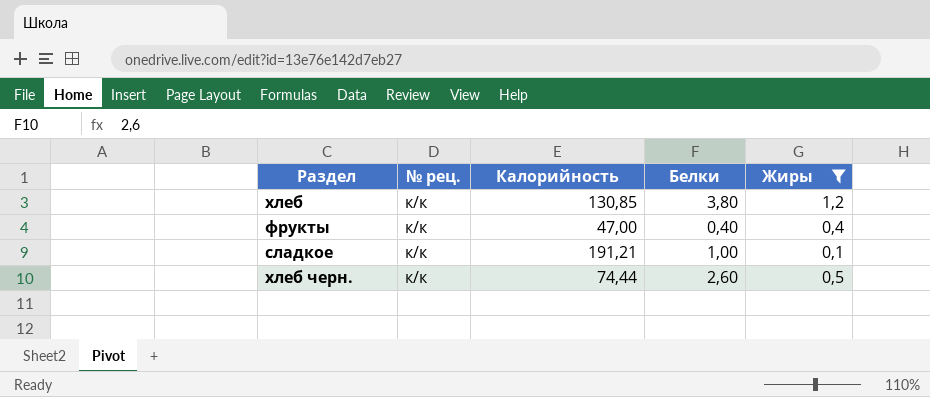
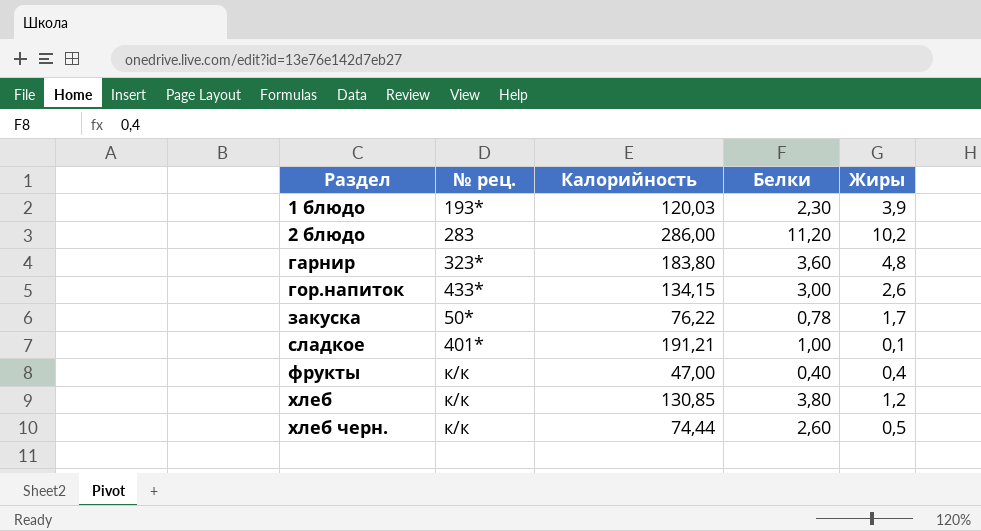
filter: Жиры <= 1,2 -> none
row order: none -> Раздел ascending
сладкое | № рец.: к/к -> 401*

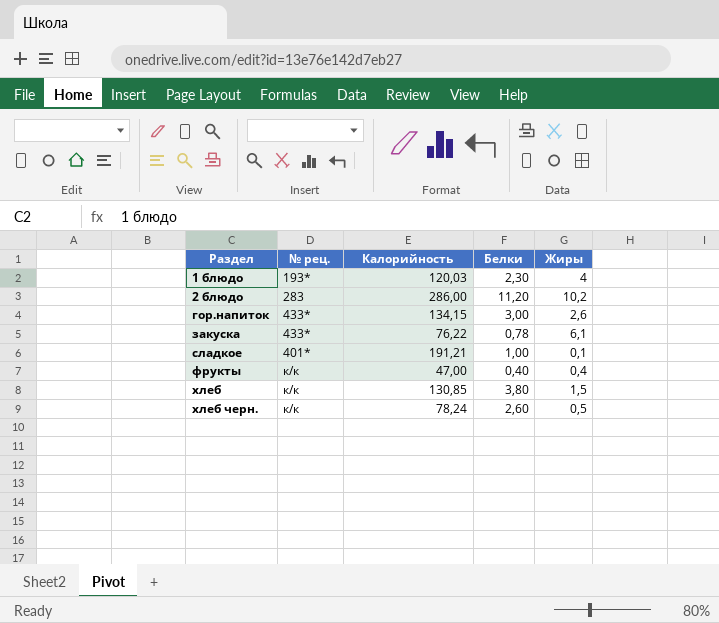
row гарнир: 323* | 183,80 | 3,60 | 4,8 -> none
1 блюдо | Жиры: 3,9 -> 4
закуска | № рец.: 50* -> 433*
закуска | Жиры: 1,7 -> 6,1
хлеб | Жиры: 1,2 -> 1,5
хлеб черн. | Калорийность: 74,44 -> 78,24

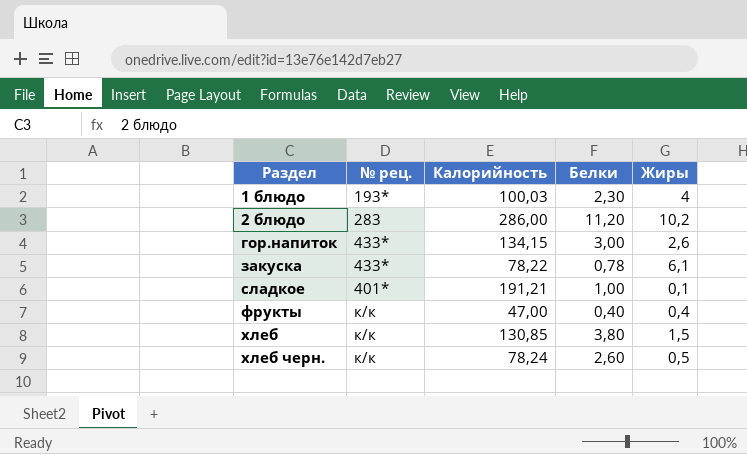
1 блюдо | Калорийность: 120,03 -> 100,03
закуска | Калорийность: 76,22 -> 78,22

